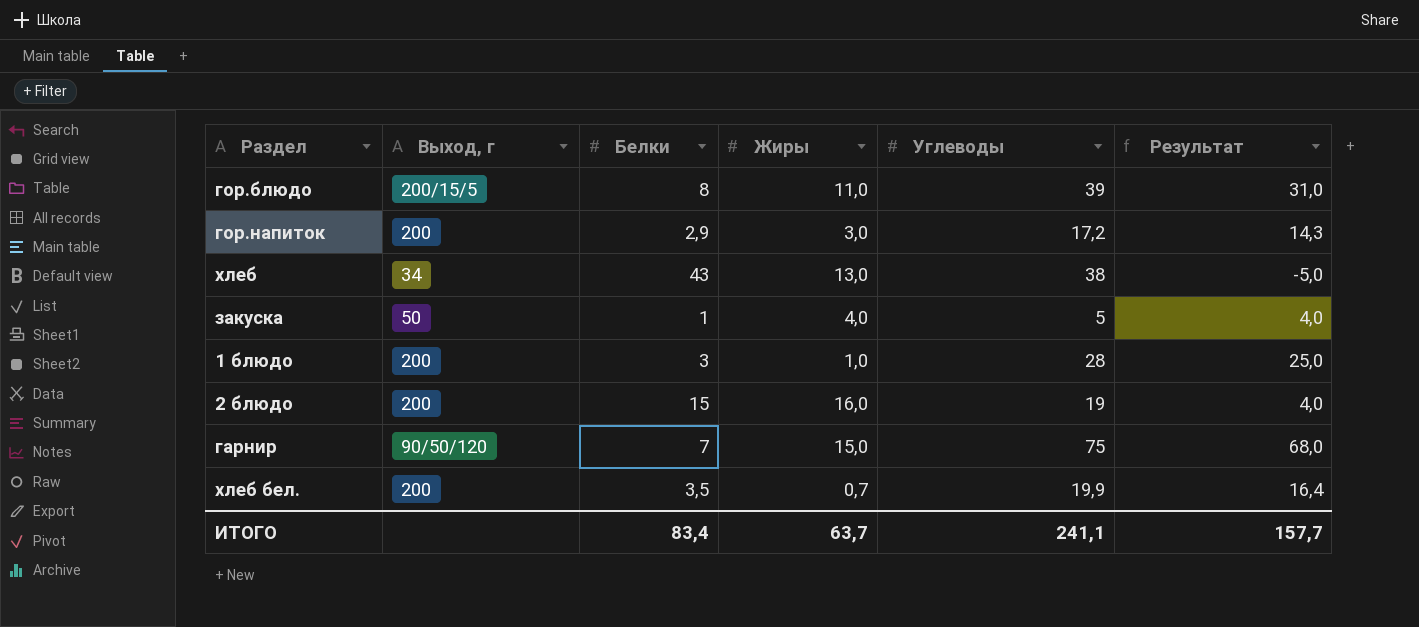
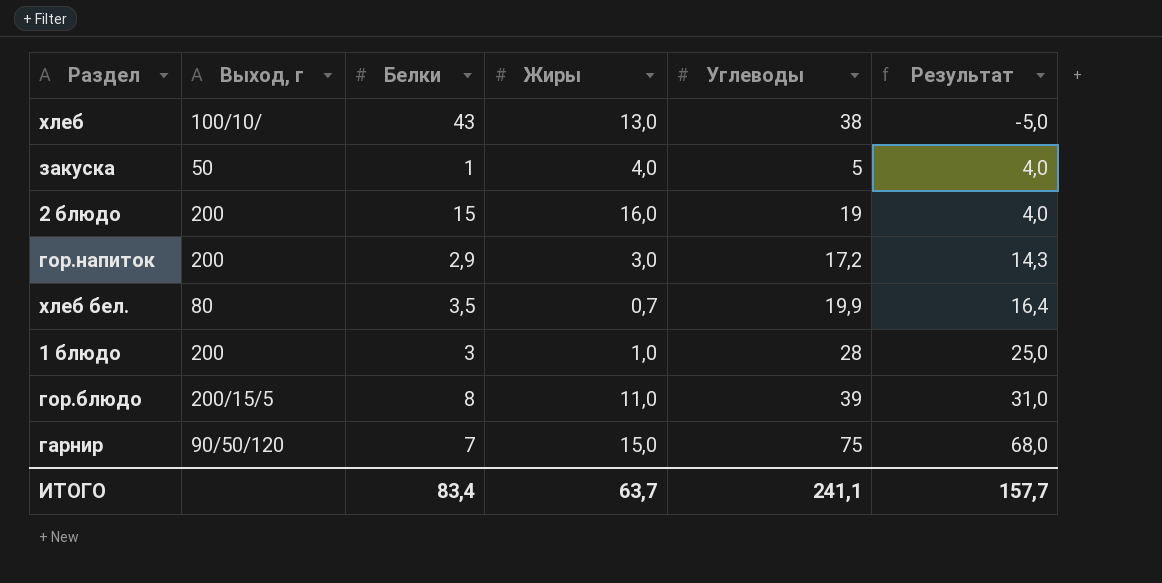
row order: none -> Результат ascending
хлеб | Выход, г: 34 -> 100/10/
хлеб бел. | Выход, г: 200 -> 80

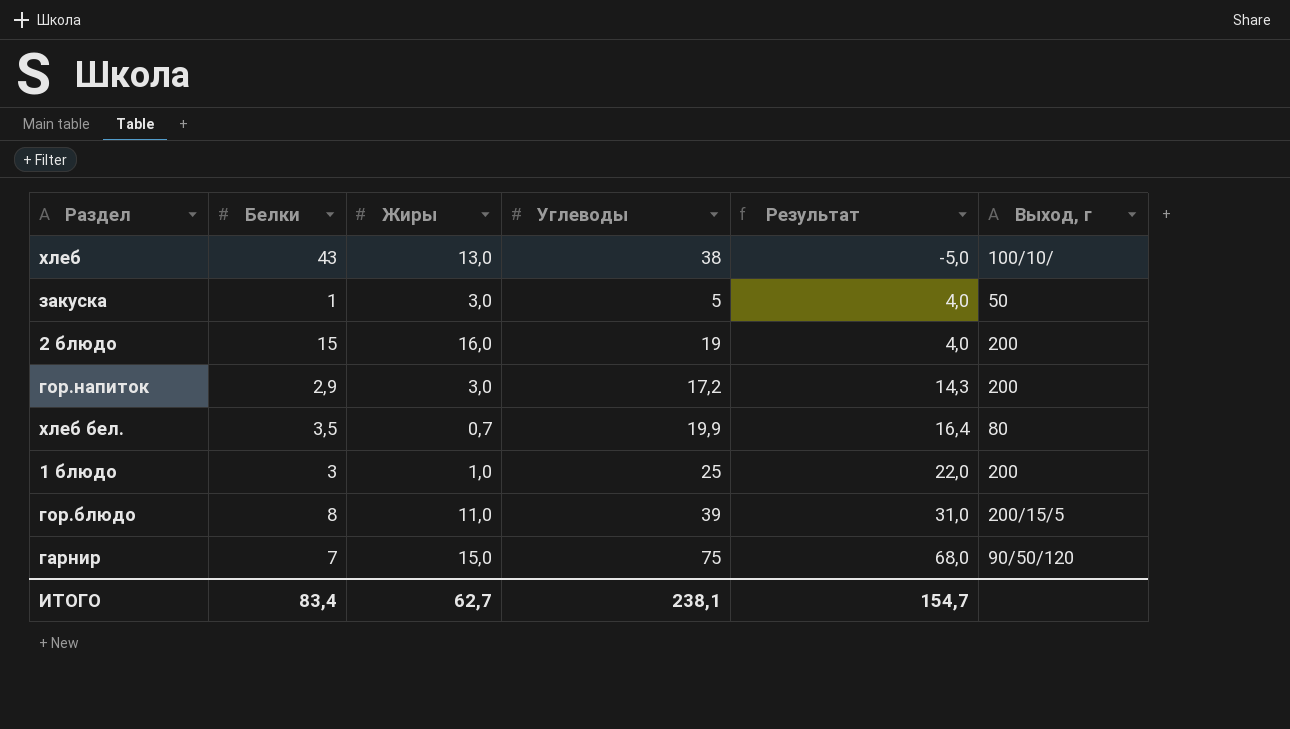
column Выход, г | position: 2 -> 6
закуска | Жиры: 4,0 -> 3,0
1 блюдо | Углеводы: 28 -> 25
1 блюдо | Результат: 25,0 -> 22,0
ИТОГО | Жиры: 63,7 -> 62,7
ИТОГО | Углеводы: 241,1 -> 238,1
ИТОГО | Результат: 157,7 -> 154,7

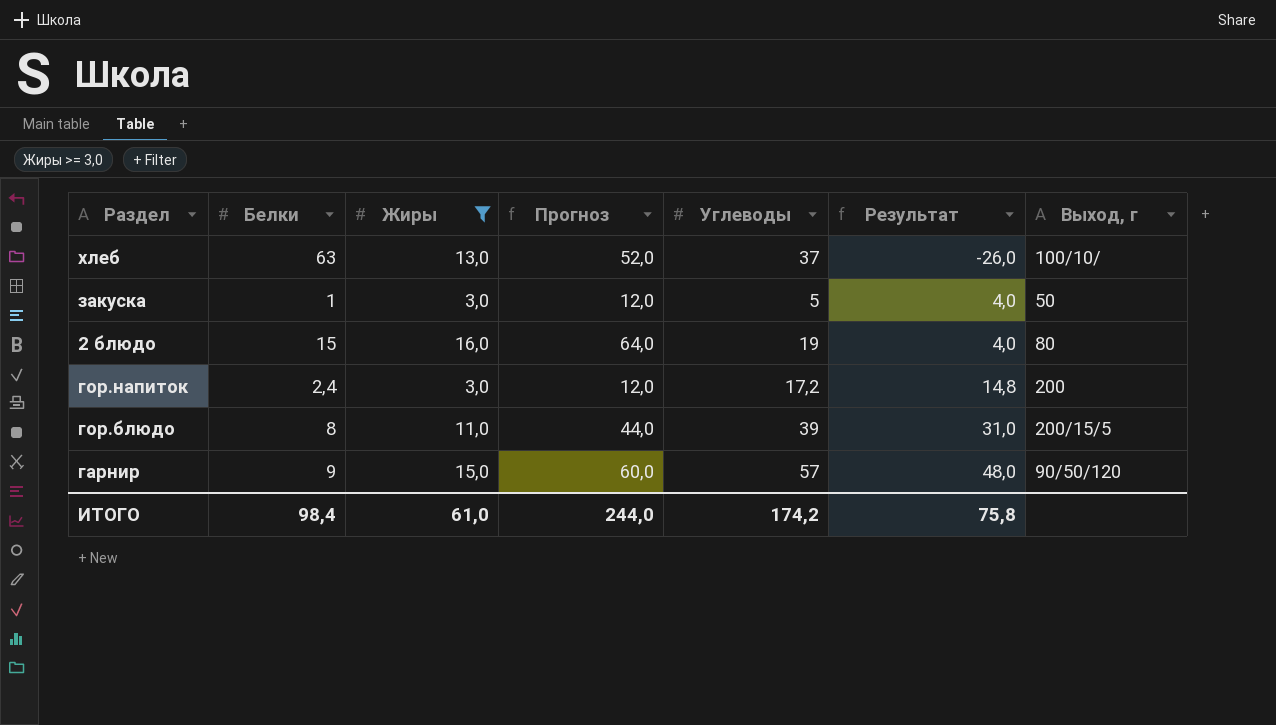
filter: none -> Жиры >= 3,0
column Прогноз | formula: none -> [Жиры] * 4
хлеб | Белки: 43 -> 63
хлеб | Углеводы: 38 -> 37
хлеб | Результат: -5,0 -> -26,0
2 блюдо | Выход, г: 200 -> 80
гор.напиток | Белки: 2,9 -> 2,4
гор.напиток | Результат: 14,3 -> 14,8
гарнир | Белки: 7 -> 9
гарнир | Углеводы: 75 -> 57
гарнир | Результат: 68,0 -> 48,0
ИТОГО | Белки: 83,4 -> 98,4
ИТОГО | Жиры: 62,7 -> 61,0
ИТОГО | Углеводы: 238,1 -> 174,2
ИТОГО | Результат: 154,7 -> 75,8

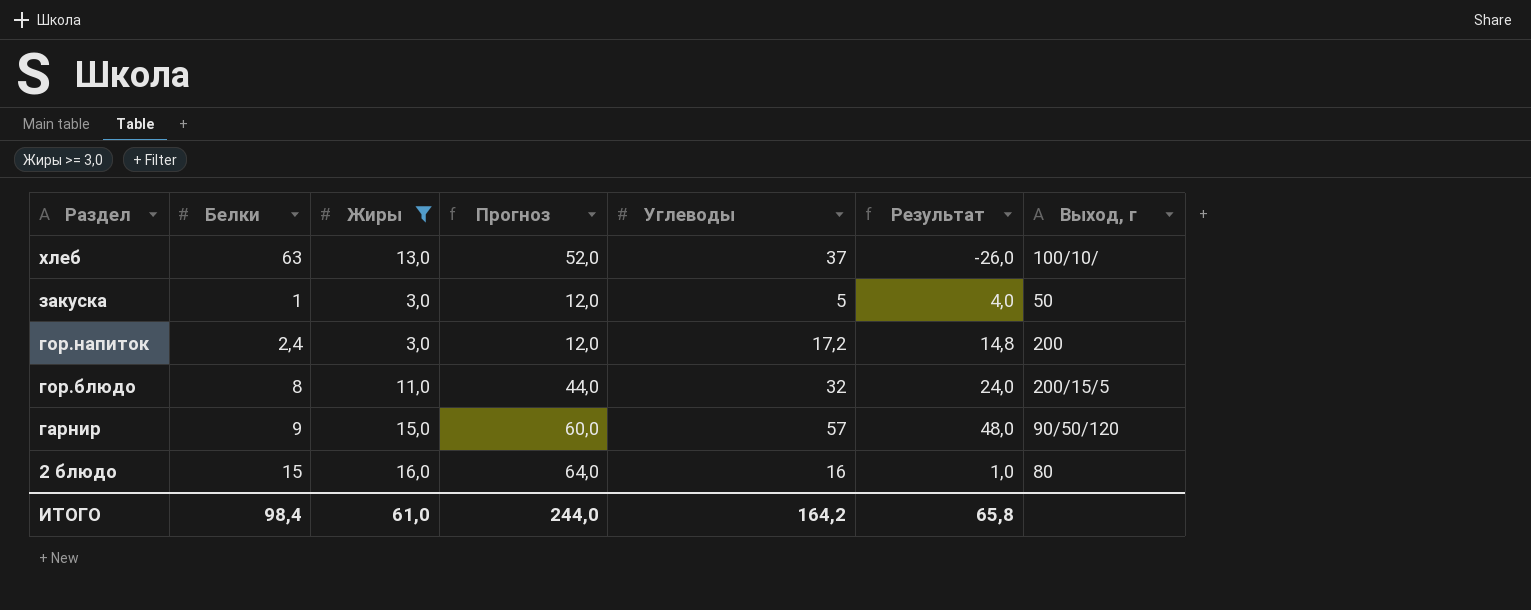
row order: Результат ascending -> Раздел descending
гор.блюдо | Углеводы: 39 -> 32
гор.блюдо | Результат: 31,0 -> 24,0
2 блюдо | Углеводы: 19 -> 16
2 блюдо | Результат: 4,0 -> 1,0
ИТОГО | Углеводы: 174,2 -> 164,2
ИТОГО | Результат: 75,8 -> 65,8

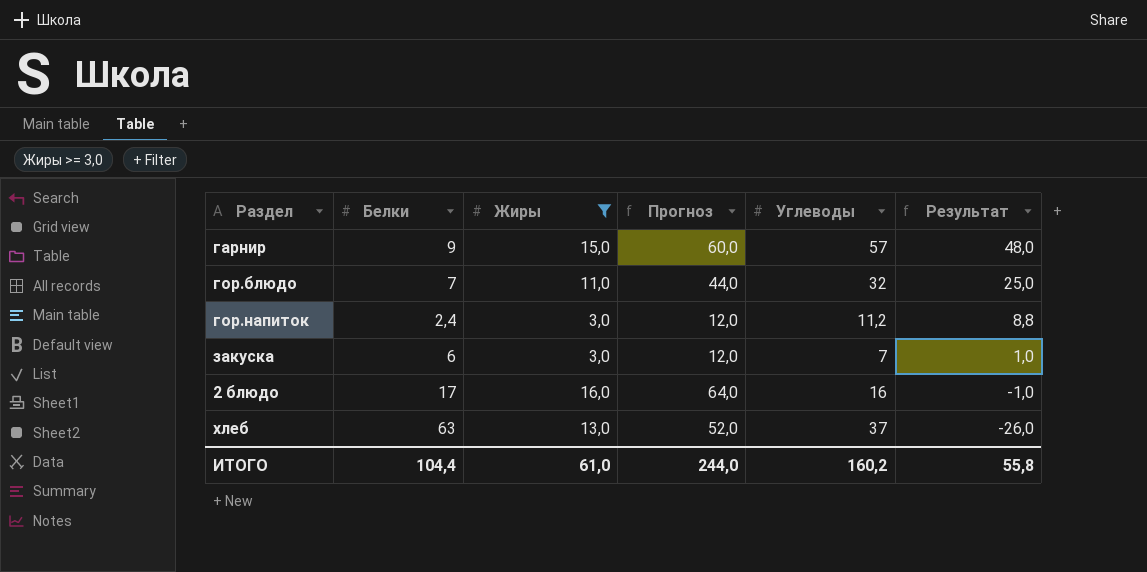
row order: Раздел descending -> Результат descending
column Выход, г | position: 7 -> none
гор.блюдо | Белки: 8 -> 7
гор.блюдо | Результат: 24,0 -> 25,0
гор.напиток | Углеводы: 17,2 -> 11,2
гор.напиток | Результат: 14,8 -> 8,8
закуска | Белки: 1 -> 6
закуска | Углеводы: 5 -> 7
закуска | Результат: 4,0 -> 1,0
2 блюдо | Белки: 15 -> 17
2 блюдо | Результат: 1,0 -> -1,0
ИТОГО | Белки: 98,4 -> 104,4
ИТОГО | Углеводы: 164,2 -> 160,2
ИТОГО | Результат: 65,8 -> 55,8

